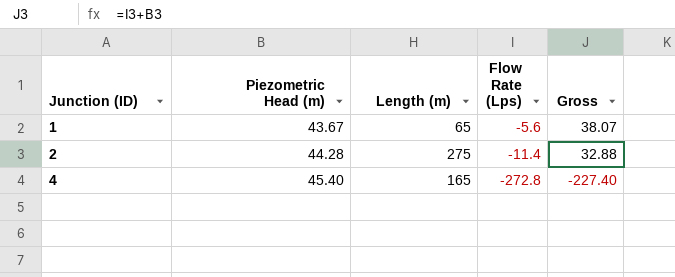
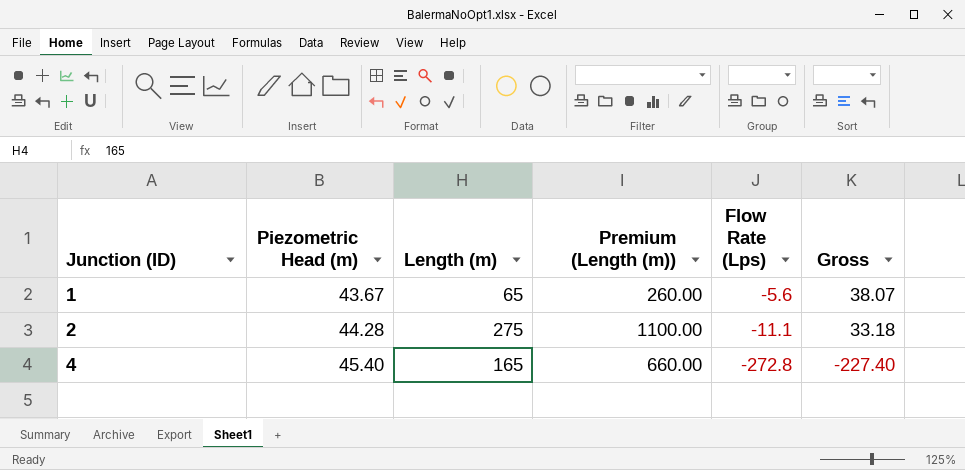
column Premium (Length (m)) | formula: none -> [Length (m)] * 4
2 | Flow Rate (Lps): -11.4 -> -11.1
2 | Gross: 32.88 -> 33.18

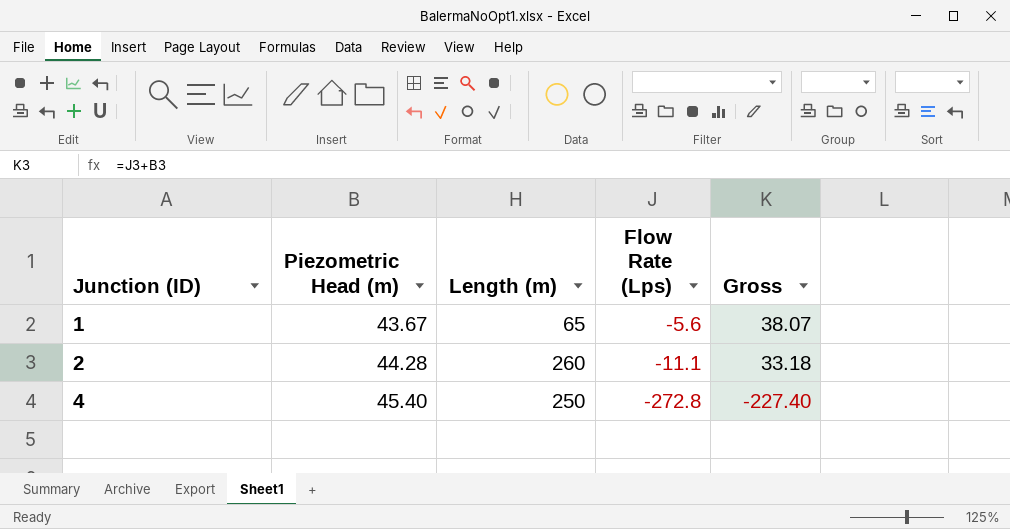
column Premium (Length (m)) | formula: [Length (m)] * 4 -> none
2 | Length (m): 275 -> 260
4 | Length (m): 165 -> 250

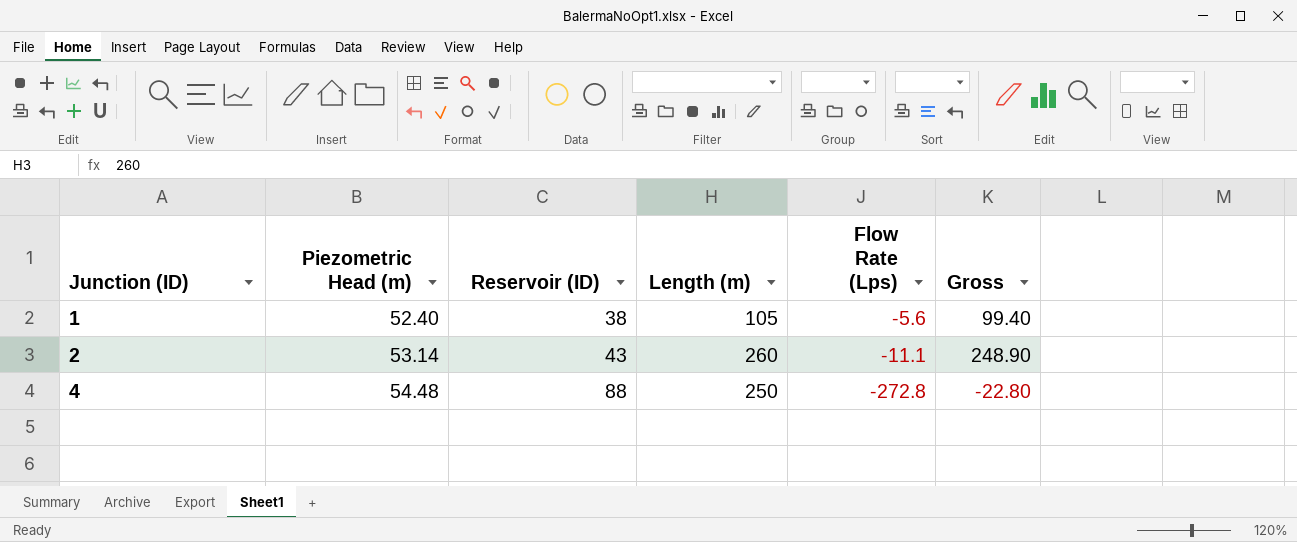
column Reservoir (ID) | position: none -> 3
column Gross | formula: [Piezometric Head (m)] + [Flow Rate (Lps)] -> [Length (m)] + [Flow Rate (Lps)]
1 | Piezometric Head (m): 43.67 -> 52.40
1 | Length (m): 65 -> 105
2 | Piezometric Head (m): 44.28 -> 53.14
4 | Piezometric Head (m): 45.40 -> 54.48

